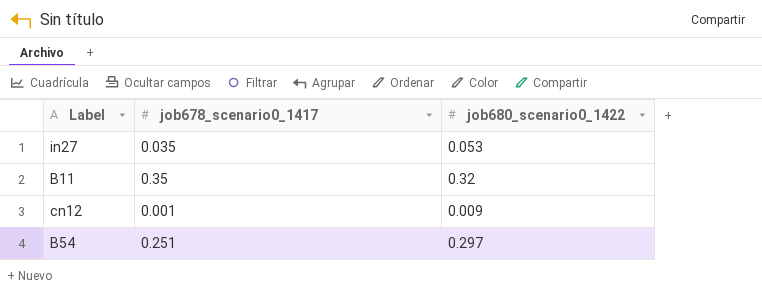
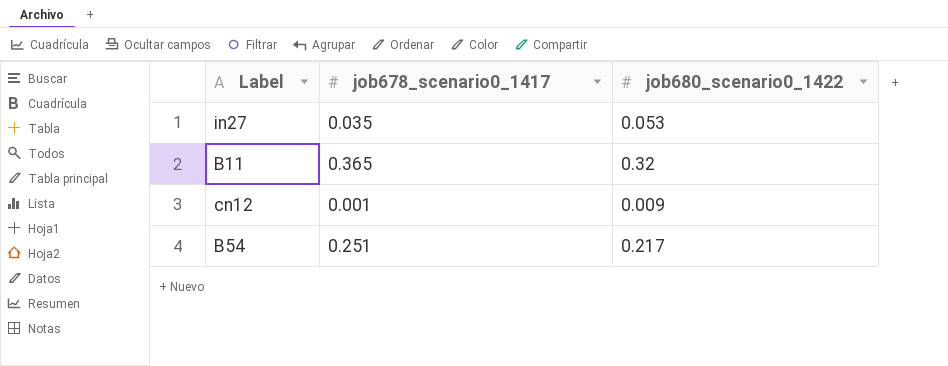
B11 | job678_scenario0_1417: 0.35 -> 0.365
B54 | job680_scenario0_1422: 0.297 -> 0.217

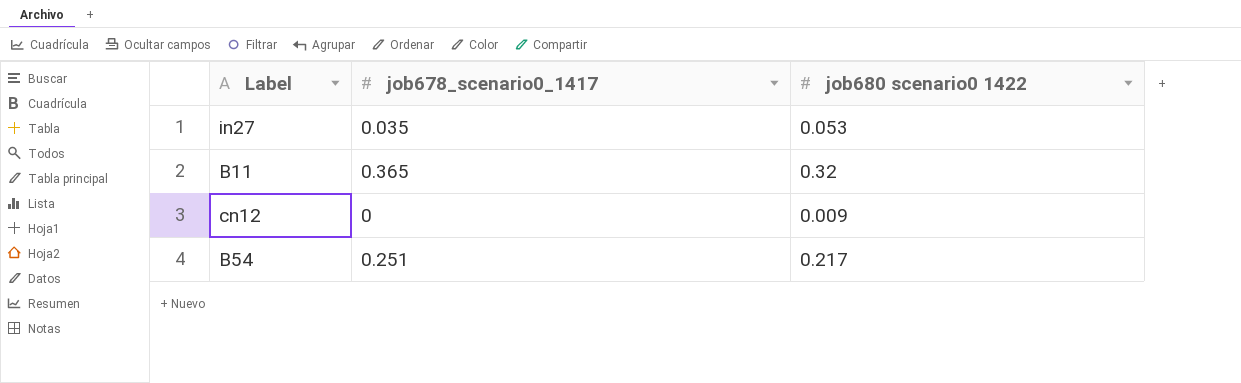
column name: job680_scenario0_1422 -> job680 scenario0 1422
cn12 | job678_scenario0_1417: 0.001 -> 0

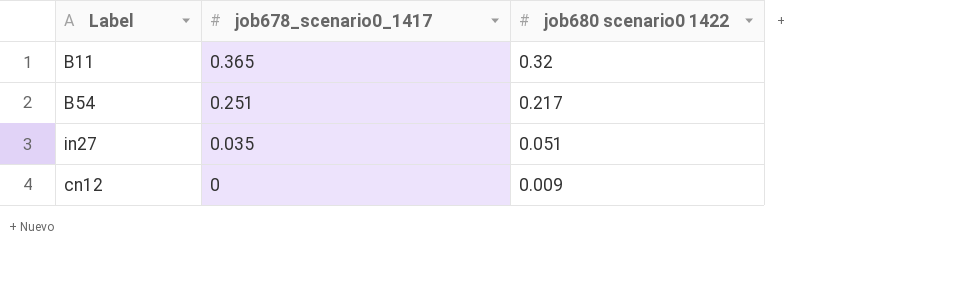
row order: none -> job678_scenario0_1417 descending
in27 | job680 scenario0 1422: 0.053 -> 0.051

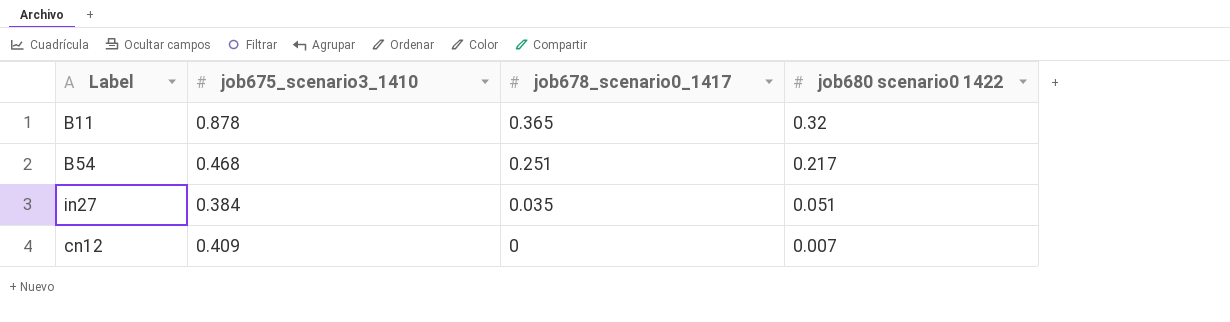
column job675_scenario3_1410 | position: none -> 2
cn12 | job680 scenario0 1422: 0.009 -> 0.007

